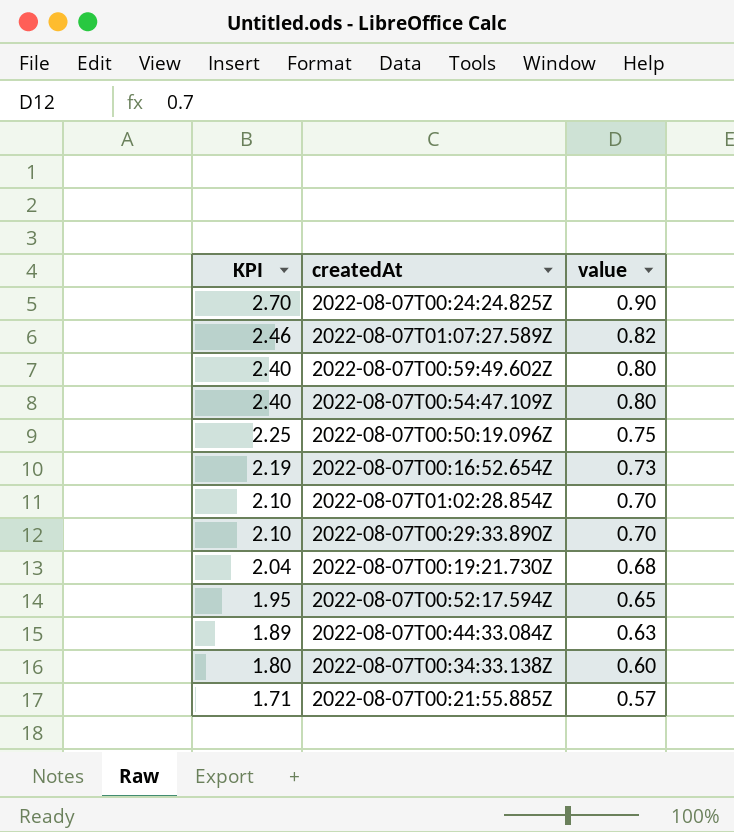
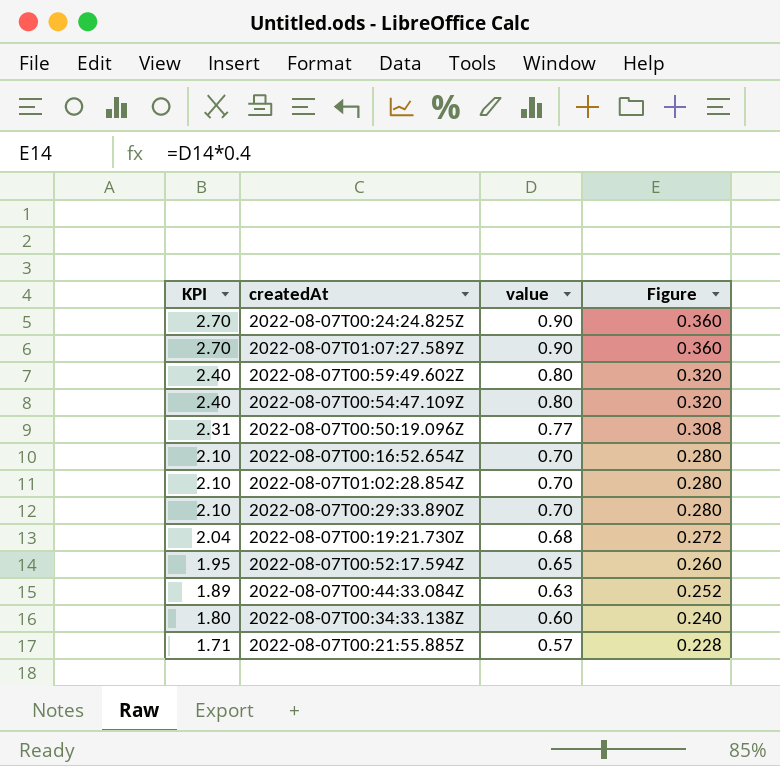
column Figure | formula: none -> [value] * 0.4
2022-08-07T01:07:27.589Z | KPI: 2.46 -> 2.70
2022-08-07T01:07:27.589Z | value: 0.82 -> 0.90
2022-08-07T00:50:19.096Z | KPI: 2.25 -> 2.31
2022-08-07T00:50:19.096Z | value: 0.75 -> 0.77
2022-08-07T00:16:52.654Z | KPI: 2.19 -> 2.10
2022-08-07T00:16:52.654Z | value: 0.73 -> 0.70

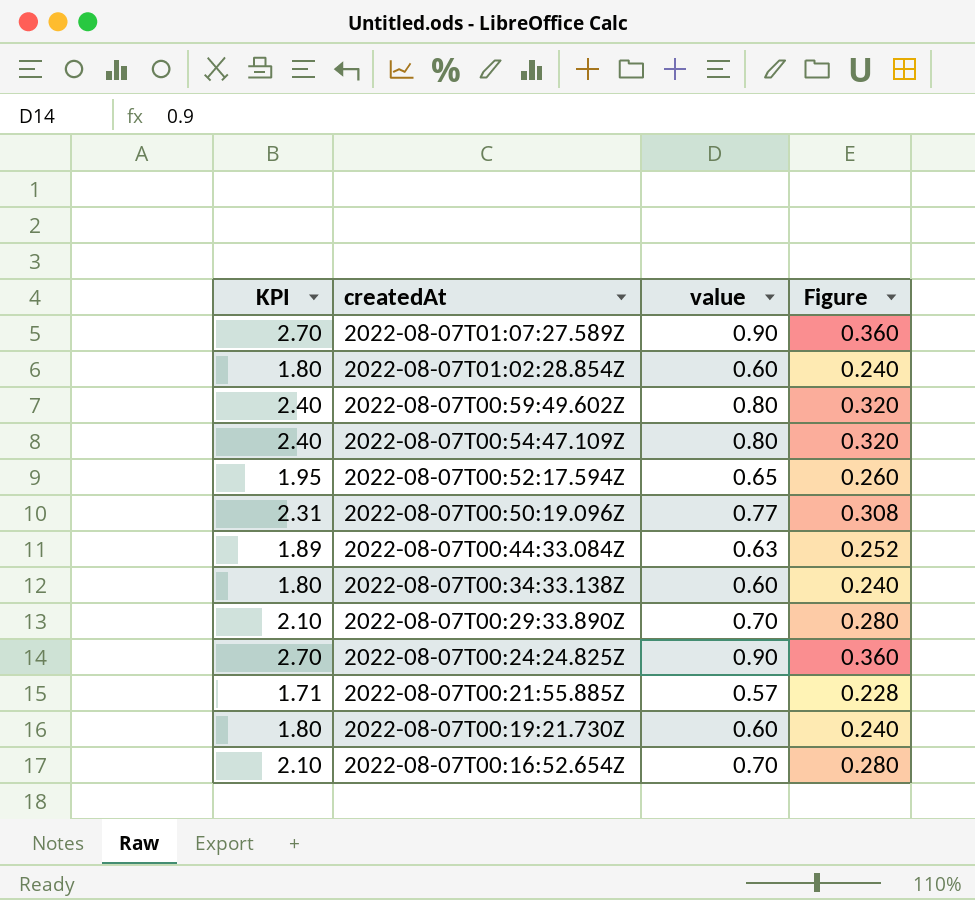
row order: KPI descending -> createdAt descending
2022-08-07T01:02:28.854Z | KPI: 2.10 -> 1.80
2022-08-07T01:02:28.854Z | value: 0.70 -> 0.60
2022-08-07T01:02:28.854Z | Figure: 0.280 -> 0.240
2022-08-07T00:19:21.730Z | KPI: 2.04 -> 1.80
2022-08-07T00:19:21.730Z | value: 0.68 -> 0.60
2022-08-07T00:19:21.730Z | Figure: 0.272 -> 0.240

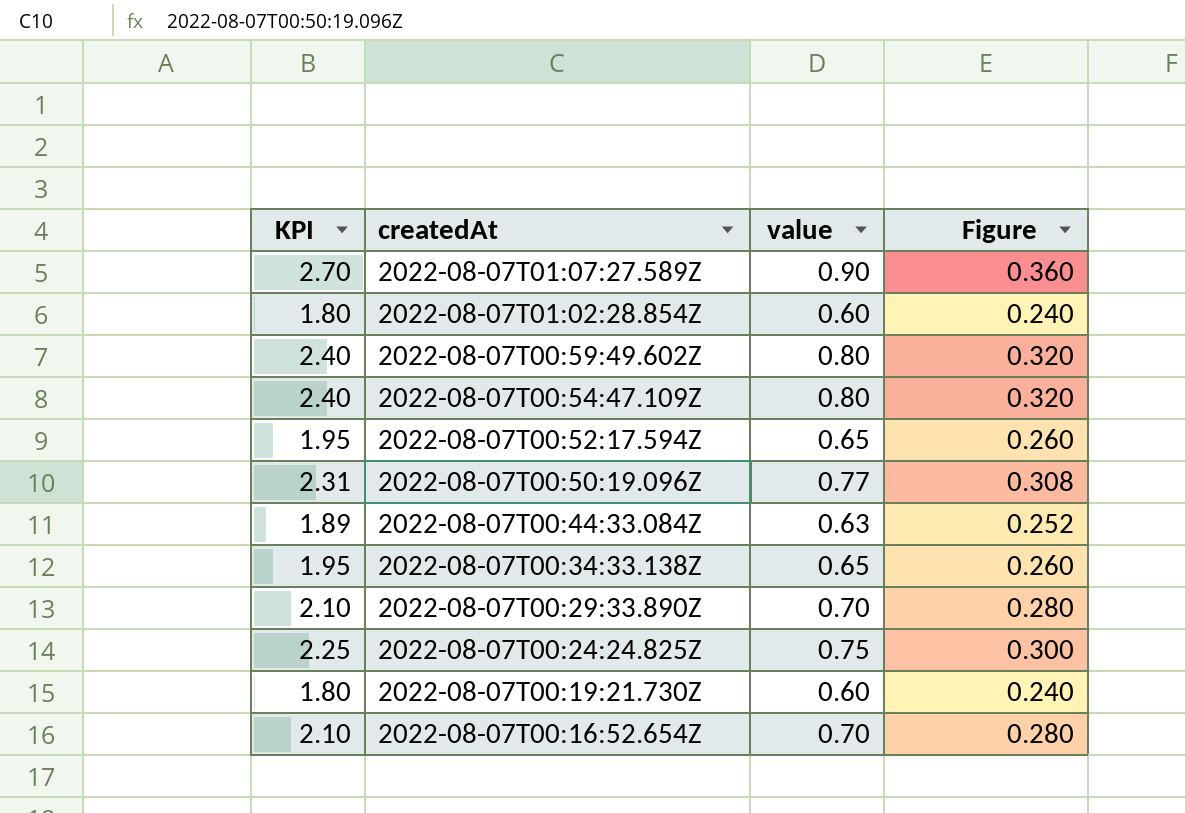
row 2022-08-07T00:21:55.885Z: 1.71 | 0.57 | 0.228 -> none
2022-08-07T00:34:33.138Z | KPI: 1.80 -> 1.95
2022-08-07T00:34:33.138Z | value: 0.60 -> 0.65
2022-08-07T00:34:33.138Z | Figure: 0.240 -> 0.260
2022-08-07T00:24:24.825Z | KPI: 2.70 -> 2.25
2022-08-07T00:24:24.825Z | value: 0.90 -> 0.75
2022-08-07T00:24:24.825Z | Figure: 0.360 -> 0.300

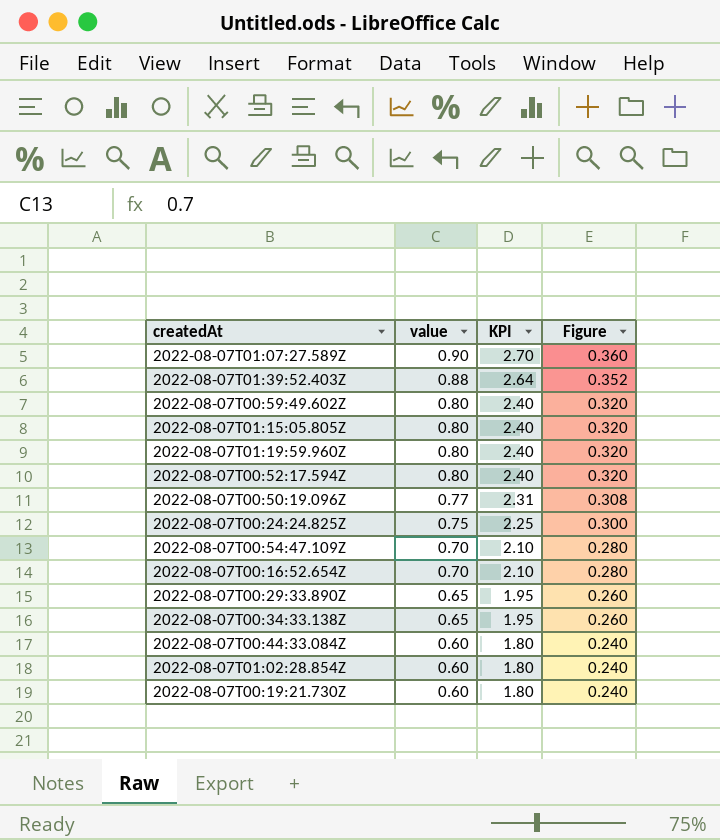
row order: createdAt descending -> value descending
column KPI | position: 1 -> 3
row 2022-08-07T01:39:52.403Z: none -> 0.88 | 2.64 | 0.352
row 2022-08-07T01:15:05.805Z: none -> 0.80 | 2.40 | 0.320
row 2022-08-07T01:19:59.960Z: none -> 0.80 | 2.40 | 0.320
2022-08-07T00:52:17.594Z | value: 0.65 -> 0.80
2022-08-07T00:52:17.594Z | KPI: 1.95 -> 2.40
2022-08-07T00:52:17.594Z | Figure: 0.260 -> 0.320
2022-08-07T00:54:47.109Z | value: 0.80 -> 0.70
2022-08-07T00:54:47.109Z | KPI: 2.40 -> 2.10
2022-08-07T00:54:47.109Z | Figure: 0.320 -> 0.280
2022-08-07T00:29:33.890Z | value: 0.70 -> 0.65
2022-08-07T00:29:33.890Z | KPI: 2.10 -> 1.95
2022-08-07T00:29:33.890Z | Figure: 0.280 -> 0.260
2022-08-07T00:44:33.084Z | value: 0.63 -> 0.60
2022-08-07T00:44:33.084Z | KPI: 1.89 -> 1.80
2022-08-07T00:44:33.084Z | Figure: 0.252 -> 0.240

